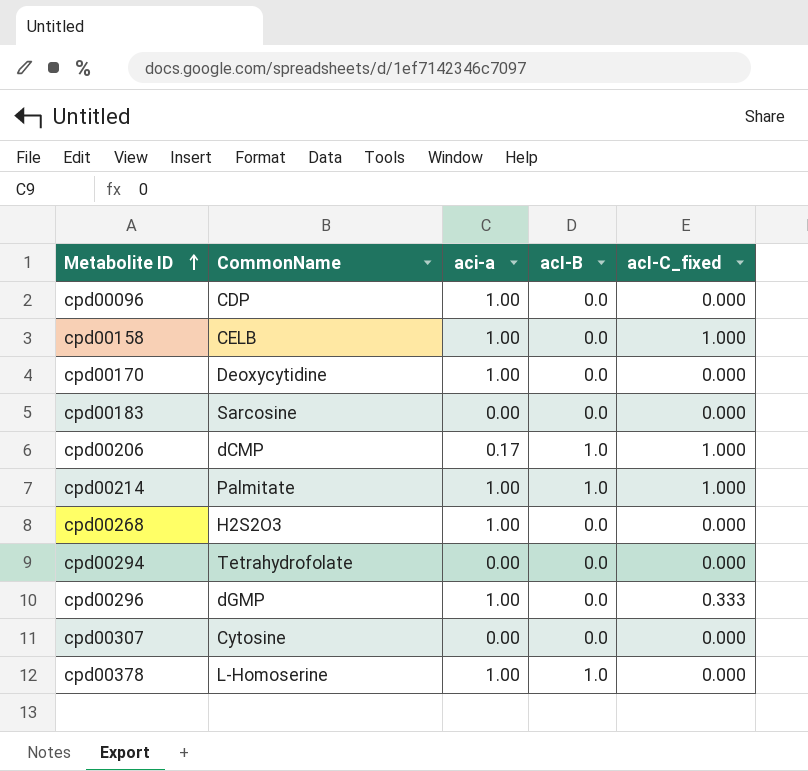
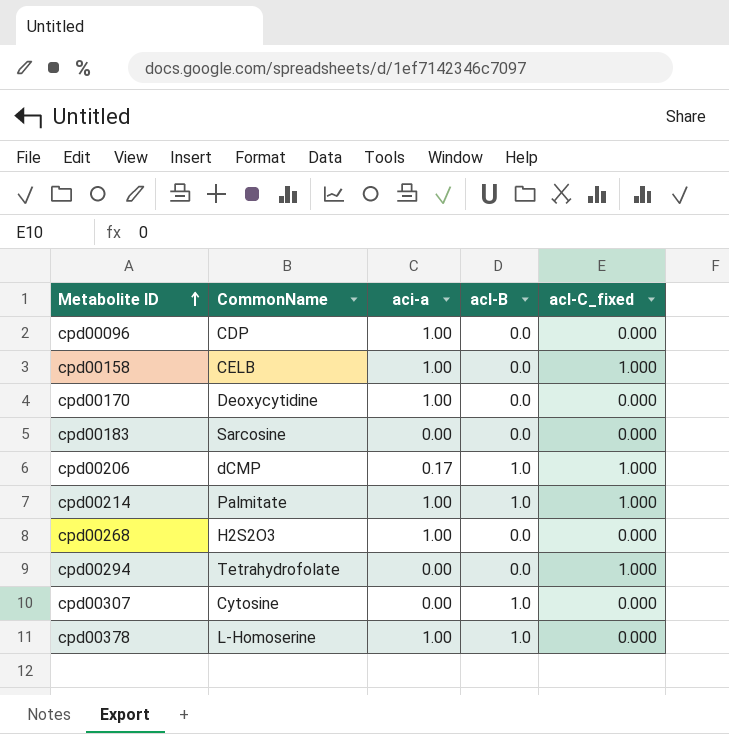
row cpd00296: dGMP | 1.00 | 0.0 | 0.333 -> none
cpd00294 | acI-C_fixed: 0.000 -> 1.000
cpd00307 | acI-B: 0.0 -> 1.0

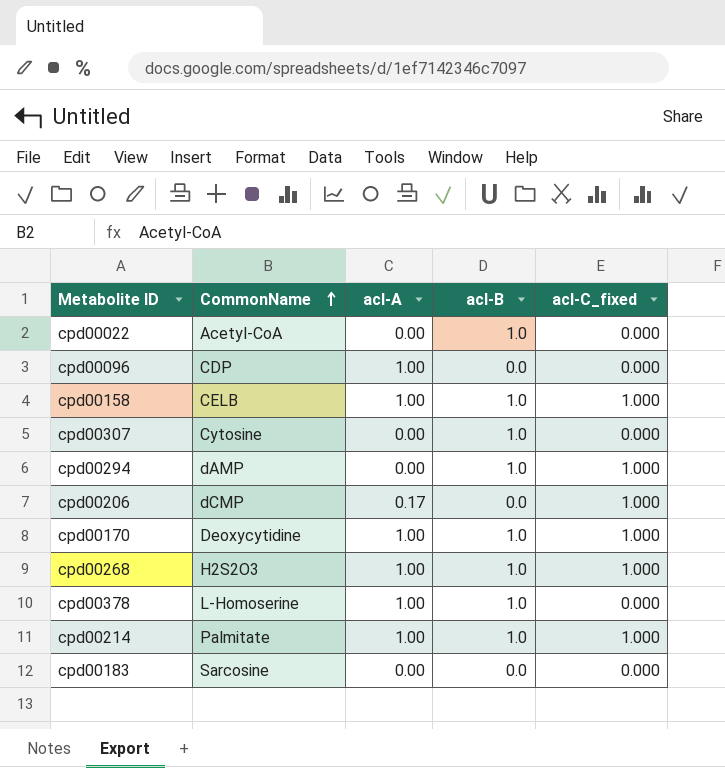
row order: Metabolite ID ascending -> CommonName ascending
column name: aci-a -> acI-A
row cpd00022: none -> Acetyl-CoA | 0.00 | 1.0 | 0.000
cpd00158 | acI-B: 0.0 -> 1.0
cpd00294 | CommonName: Tetrahydrofolate -> dAMP
cpd00294 | acI-B: 0.0 -> 1.0
cpd00206 | acI-B: 1.0 -> 0.0
cpd00170 | acI-B: 0.0 -> 1.0
cpd00170 | acI-C_fixed: 0.000 -> 1.000
cpd00268 | acI-B: 0.0 -> 1.0
cpd00268 | acI-C_fixed: 0.000 -> 1.000

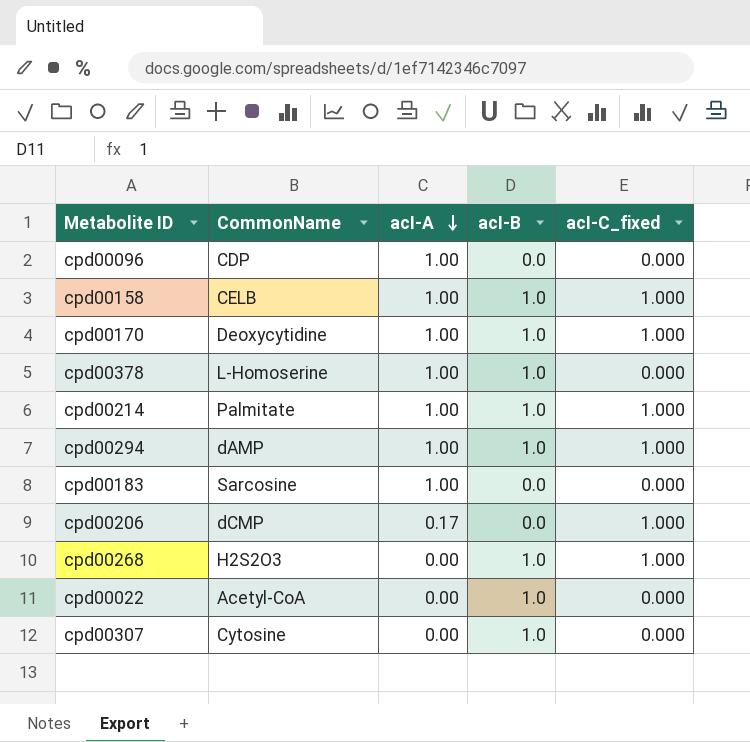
row order: CommonName ascending -> acI-A descending
cpd00294 | acI-A: 0.00 -> 1.00
cpd00183 | acI-A: 0.00 -> 1.00
cpd00268 | acI-A: 1.00 -> 0.00

